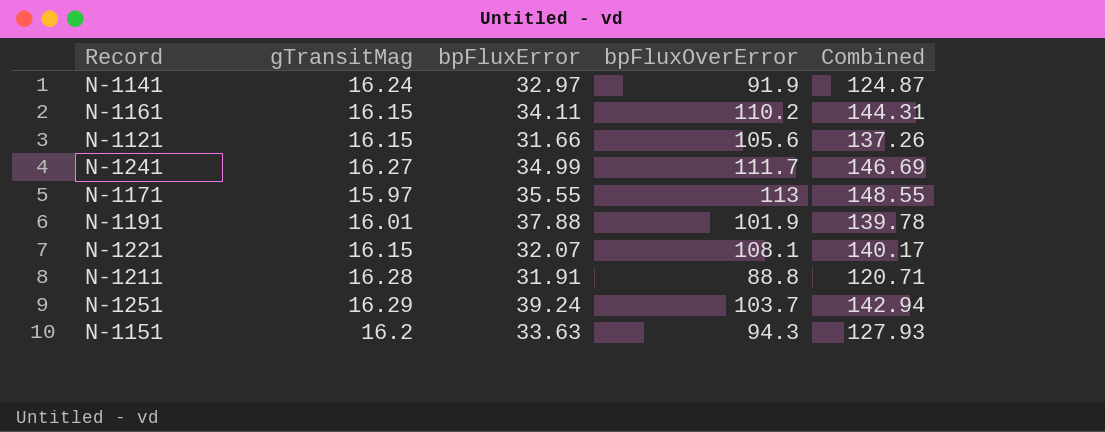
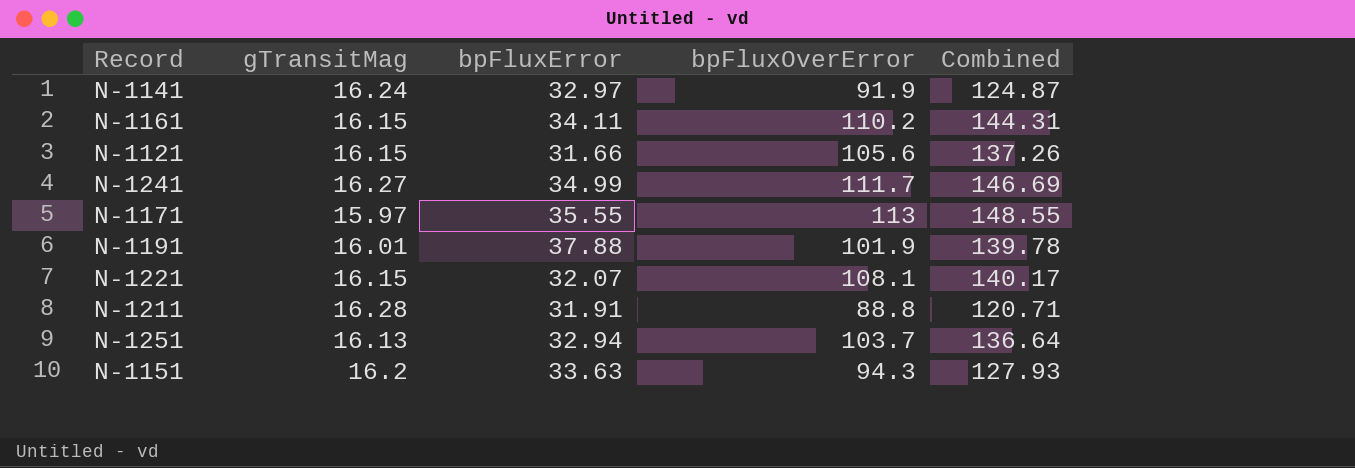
N-1251 | gTransitMag: 16.29 -> 16.13
N-1251 | bpFluxError: 39.24 -> 32.94
N-1251 | Combined: 142.94 -> 136.64

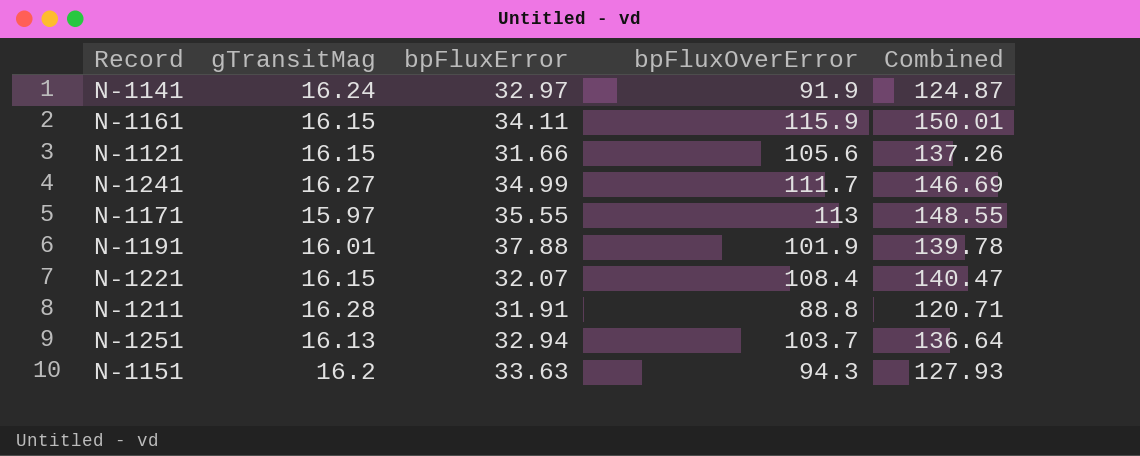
N-1161 | bpFluxOverError: 110.2 -> 115.9
N-1161 | Combined: 144.31 -> 150.01
N-1221 | bpFluxOverError: 108.1 -> 108.4
N-1221 | Combined: 140.17 -> 140.47

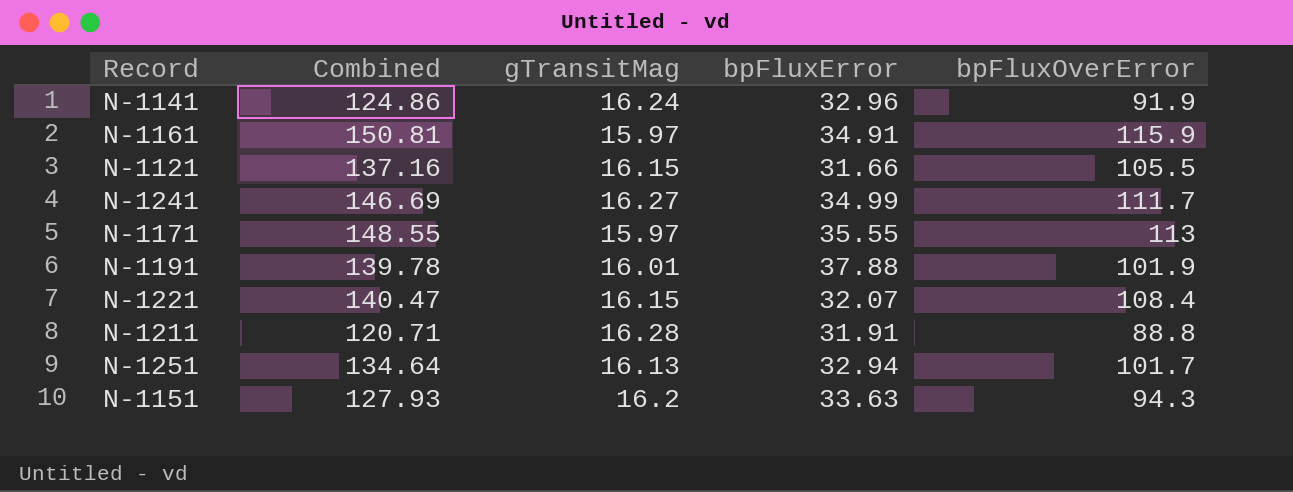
column Combined | position: 5 -> 2
N-1141 | Combined: 124.87 -> 124.86
N-1141 | bpFluxError: 32.97 -> 32.96
N-1161 | Combined: 150.01 -> 150.81
N-1161 | gTransitMag: 16.15 -> 15.97
N-1161 | bpFluxError: 34.11 -> 34.91
N-1121 | Combined: 137.26 -> 137.16
N-1121 | bpFluxOverError: 105.6 -> 105.5
N-1251 | Combined: 136.64 -> 134.64
N-1251 | bpFluxOverError: 103.7 -> 101.7

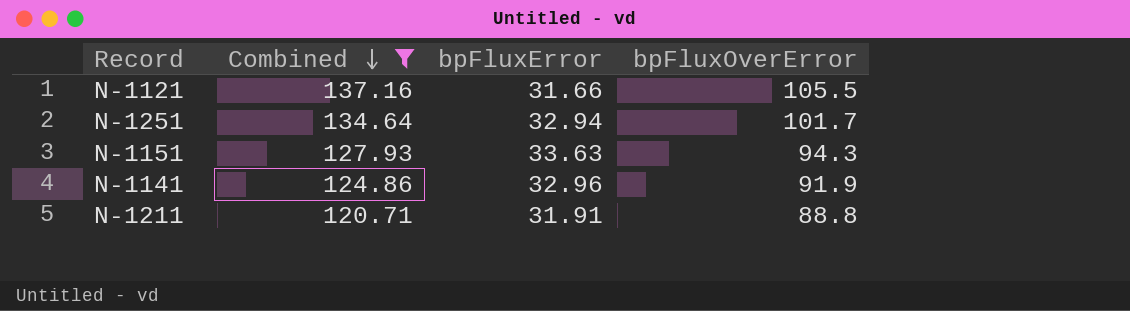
filter: none -> Combined <= 137.16
row order: none -> Combined descending
column gTransitMag | position: 3 -> none

